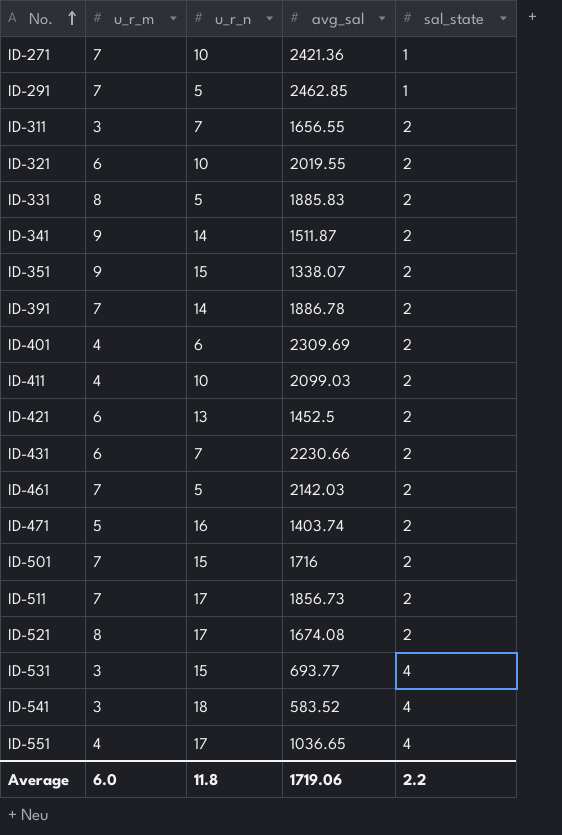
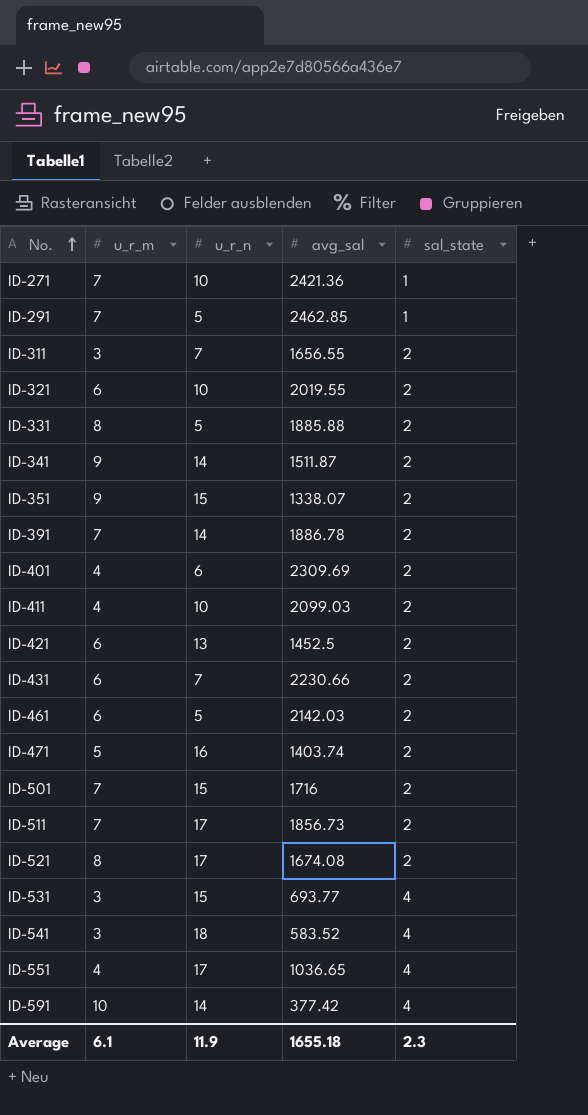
ID-331 | avg_sal: 1885.83 -> 1885.88
ID-461 | u_r_m: 7 -> 6
row ID-591: none -> 10 | 14 | 377.42 | 4
Average | u_r_m: 6.0 -> 6.1
Average | u_r_n: 11.8 -> 11.9
Average | avg_sal: 1719.06 -> 1655.18
Average | sal_state: 2.2 -> 2.3

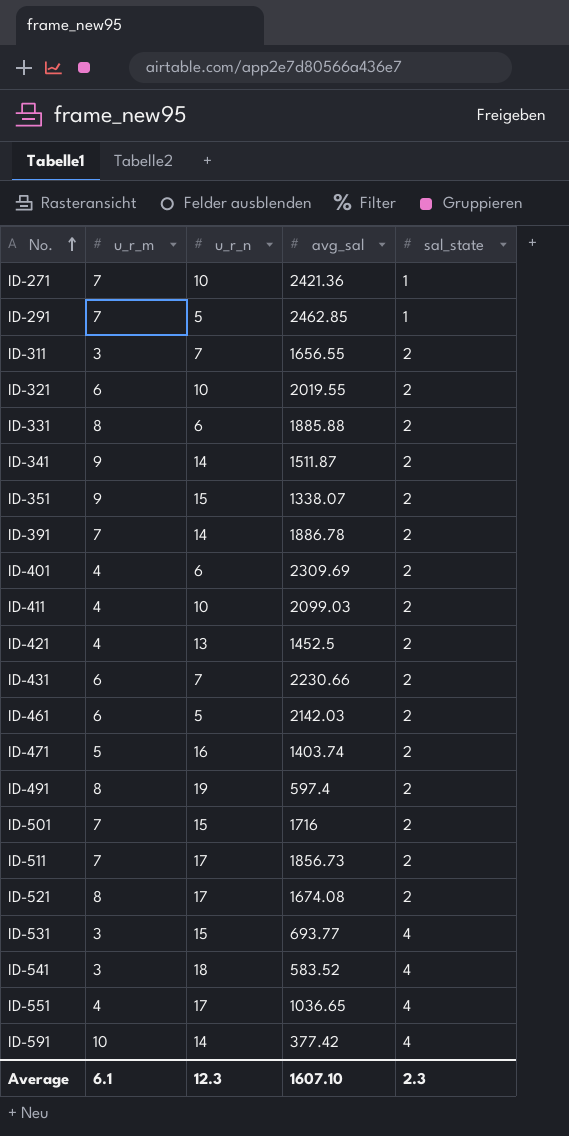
ID-331 | u_r_n: 5 -> 6
ID-421 | u_r_m: 6 -> 4
row ID-491: none -> 8 | 19 | 597.4 | 2
Average | u_r_n: 11.9 -> 12.3
Average | avg_sal: 1655.18 -> 1607.10

